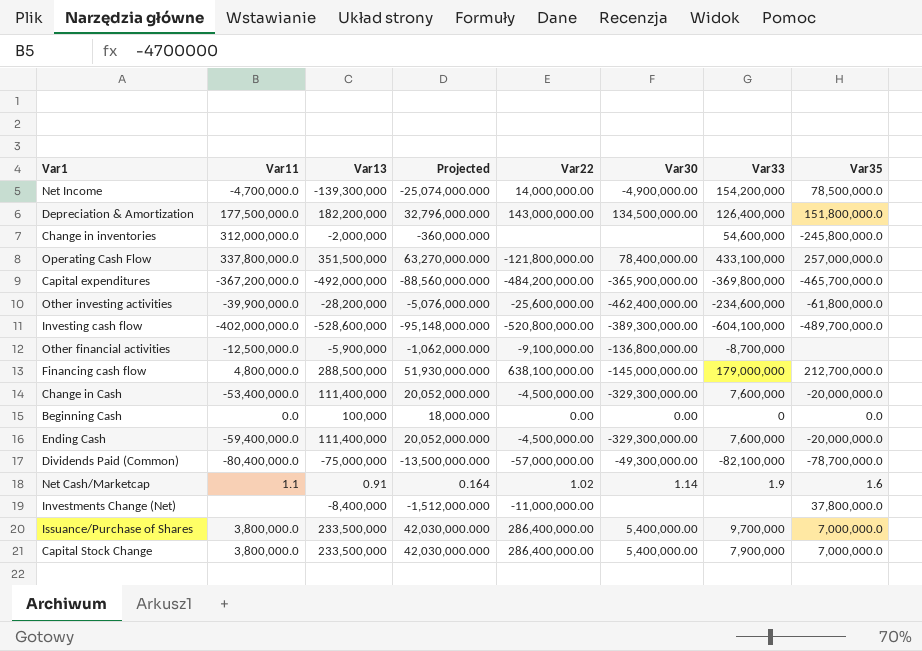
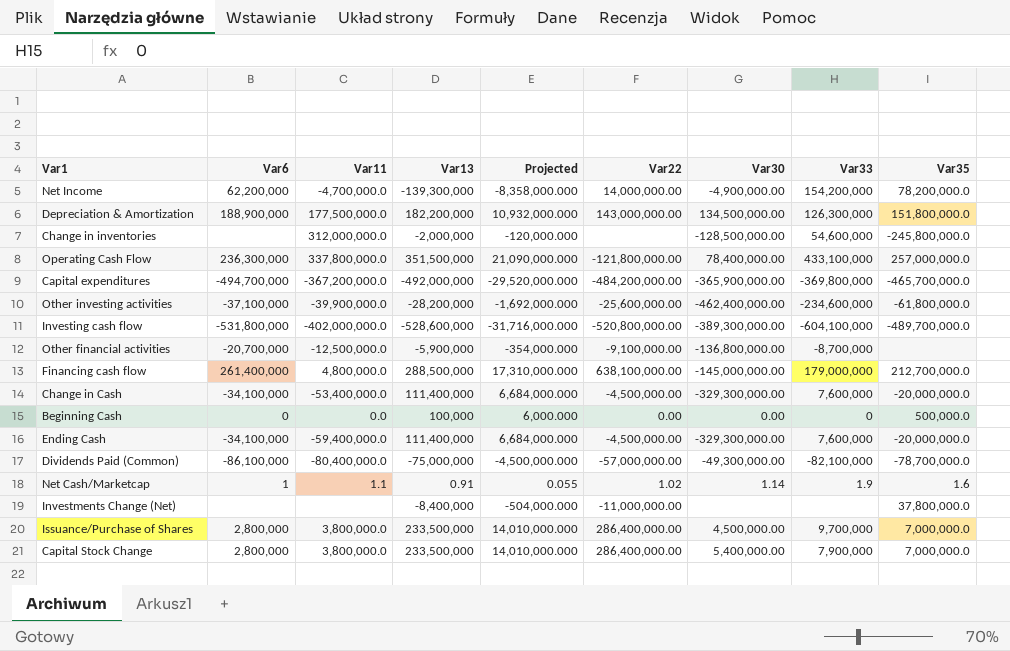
column Var6 | position: none -> 2
column Projected | formula: [Var13] * 0.18 -> [Var13] * 0.06
Net Income | Var35: 78,500,000.0 -> 78,200,000.0
Depreciation & Amortization | Var33: 126,400,000 -> 126,300,000
Change in inventories | Var30: none -> -128,500,000.00
Beginning Cash | Var35: 0.0 -> 500,000.0
Issuance/Purchase of Shares | Var30: 5,400,000.00 -> 4,500,000.00

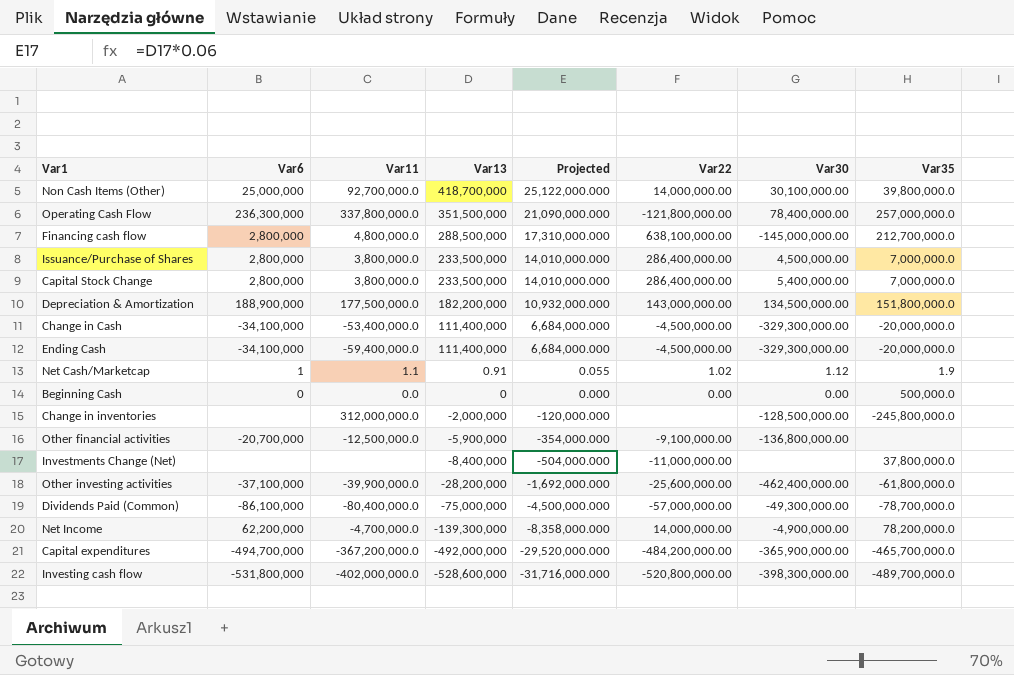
row order: none -> Var13 descending
column Var33 | position: 8 -> none
row Non Cash Items (Other): none -> 25,000,000 | 92,700,000.0 | 418,700,000 | 25,122,000.000 | 14,000,000.00 | 30,100,000.00 | 39,800,000.0
Financing cash flow | Var6: 261,400,000 -> 2,800,000
Net Cash/Marketcap | Var30: 1.14 -> 1.12
Net Cash/Marketcap | Var35: 1.6 -> 1.9
Beginning Cash | Var13: 100,000 -> 0
Beginning Cash | Projected: 6,000.000 -> 0.000
Investing cash flow | Var30: -389,300,000.00 -> -398,300,000.00

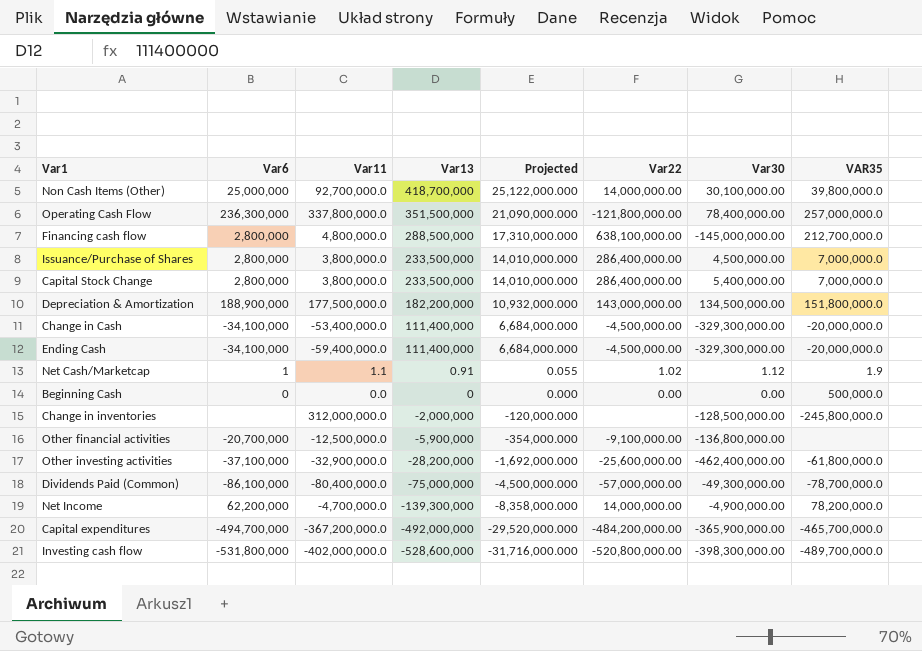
column name: Var35 -> VAR35
row Investments Change (Net): none | none | -8,400,000 | -504,000.000 | -11,000,000.00 | none | 37,800,000.0 -> none
Other investing activities | Var11: -39,900,000.0 -> -32,900,000.0

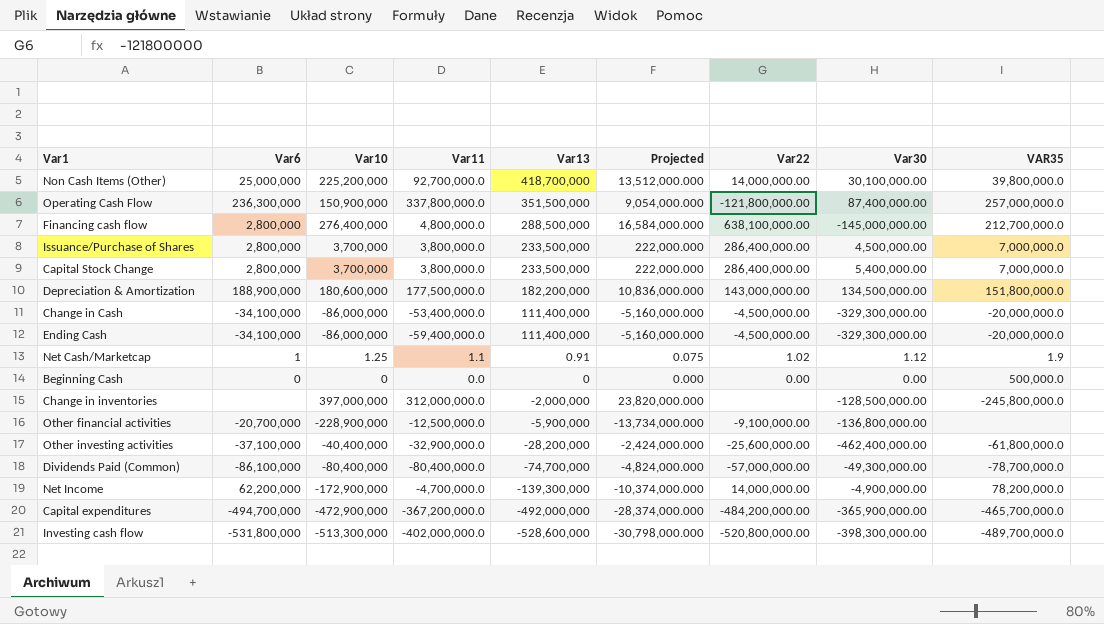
column Var10 | position: none -> 3
column Projected | formula: [Var13] * 0.06 -> [Var10] * 0.06
Operating Cash Flow | Var30: 78,400,000.00 -> 87,400,000.00
Dividends Paid (Common) | Var13: -75,000,000 -> -74,700,000

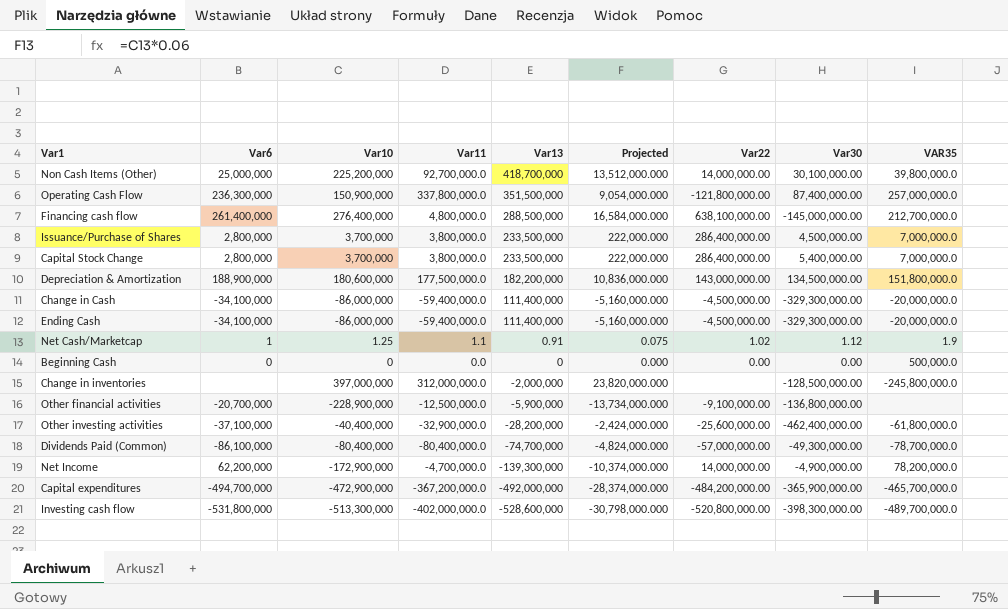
Financing cash flow | Var6: 2,800,000 -> 261,400,000
Change in Cash | Var11: -53,400,000.0 -> -59,400,000.0

